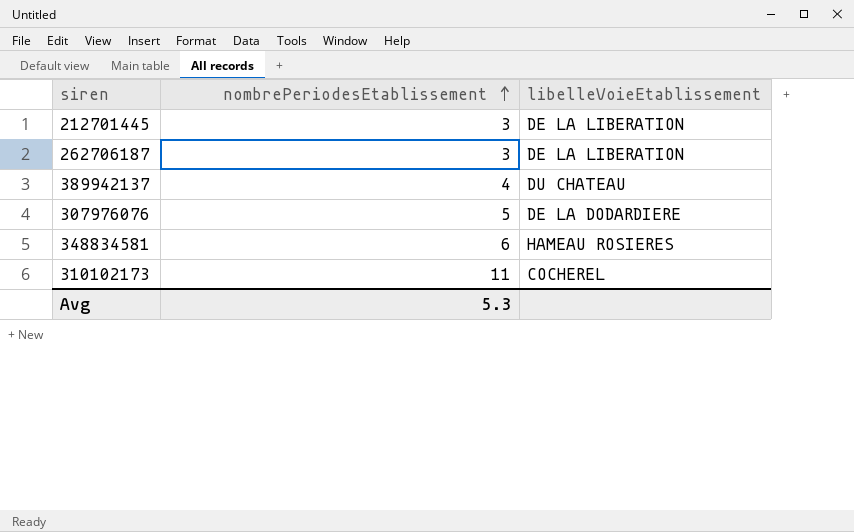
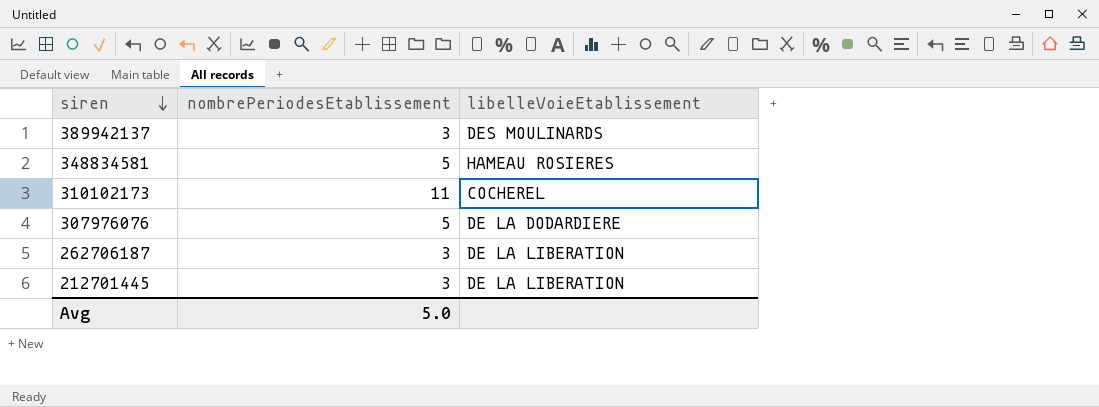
row order: nombrePeriodesEtablissement ascending -> siren descending
389942137 | nombrePeriodesEtablissement: 4 -> 3
389942137 | libelleVoieEtablissement: DU CHATEAU -> DES MOULINARDS
348834581 | nombrePeriodesEtablissement: 6 -> 5
Avg | nombrePeriodesEtablissement: 5.3 -> 5.0

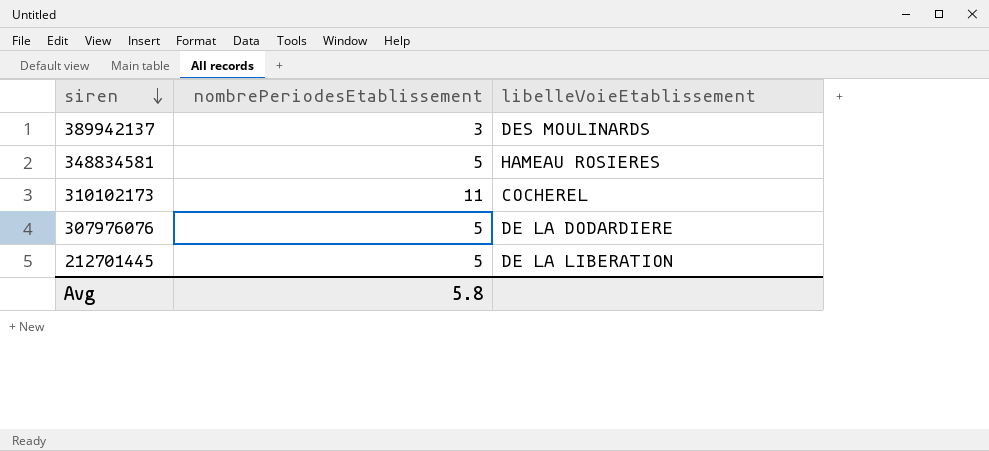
row 262706187: 3 | DE LA LIBERATION -> none
212701445 | nombrePeriodesEtablissement: 3 -> 5
Avg | nombrePeriodesEtablissement: 5.0 -> 5.8

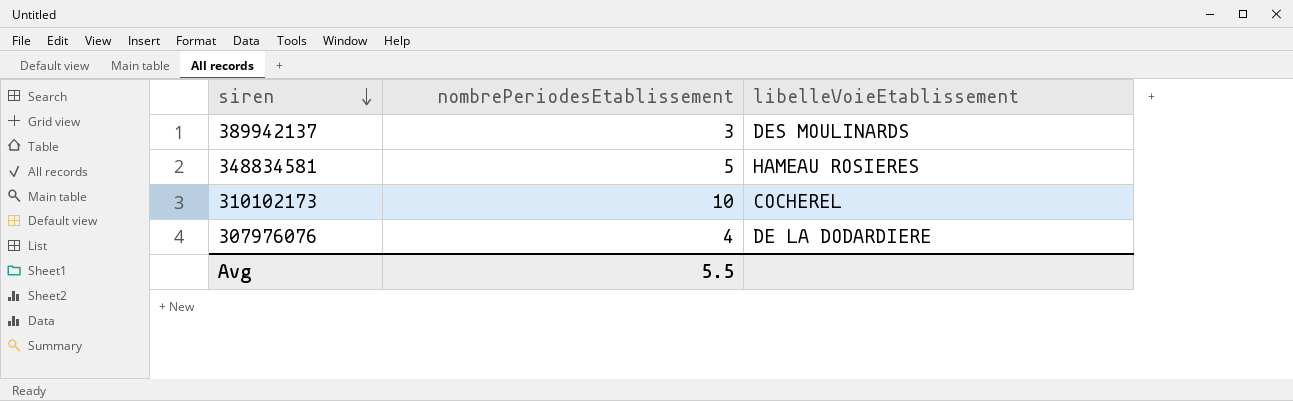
row 212701445: 5 | DE LA LIBERATION -> none
310102173 | nombrePeriodesEtablissement: 11 -> 10
307976076 | nombrePeriodesEtablissement: 5 -> 4
Avg | nombrePeriodesEtablissement: 5.8 -> 5.5

